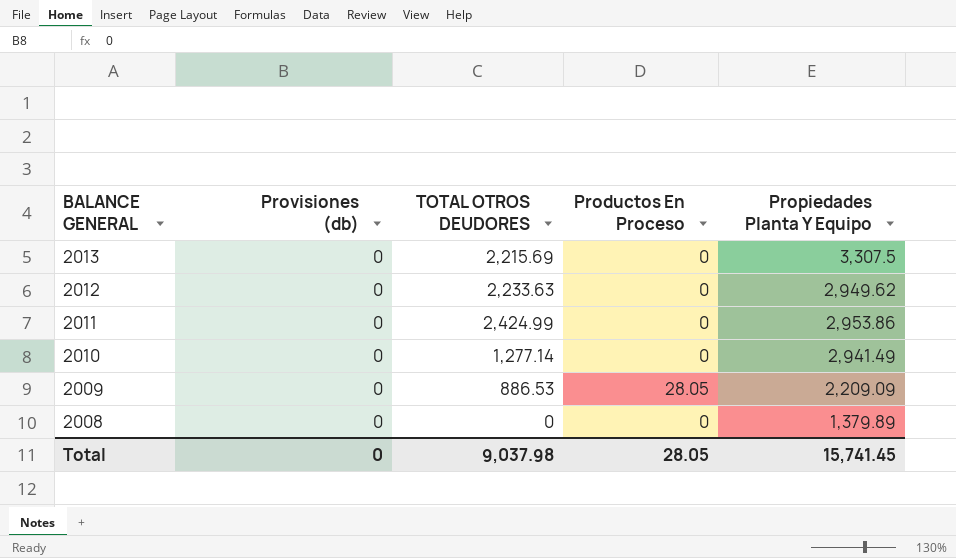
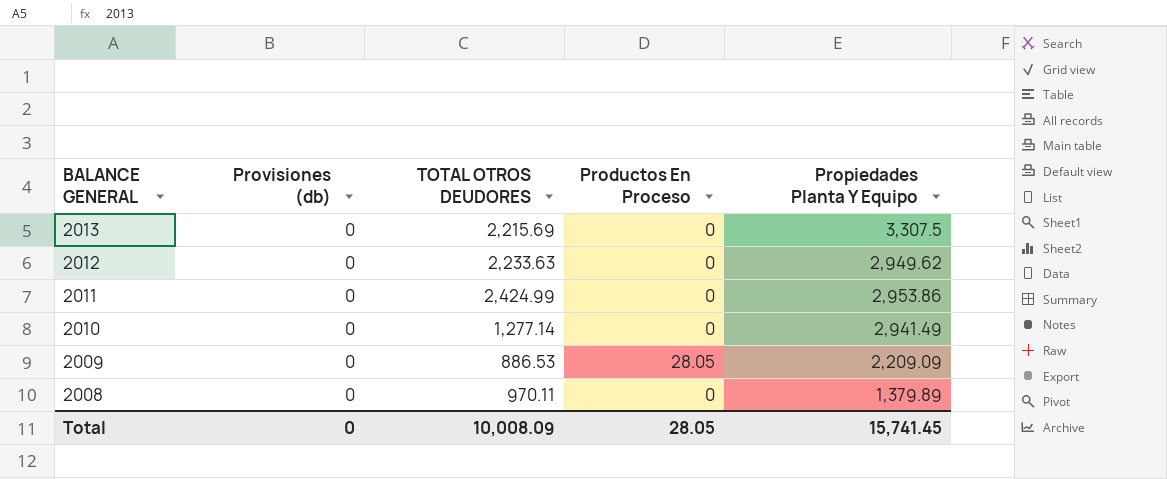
2008 | TOTAL OTROS DEUDORES: 0 -> 970.11
Total | TOTAL OTROS DEUDORES: 9,037.98 -> 10,008.09

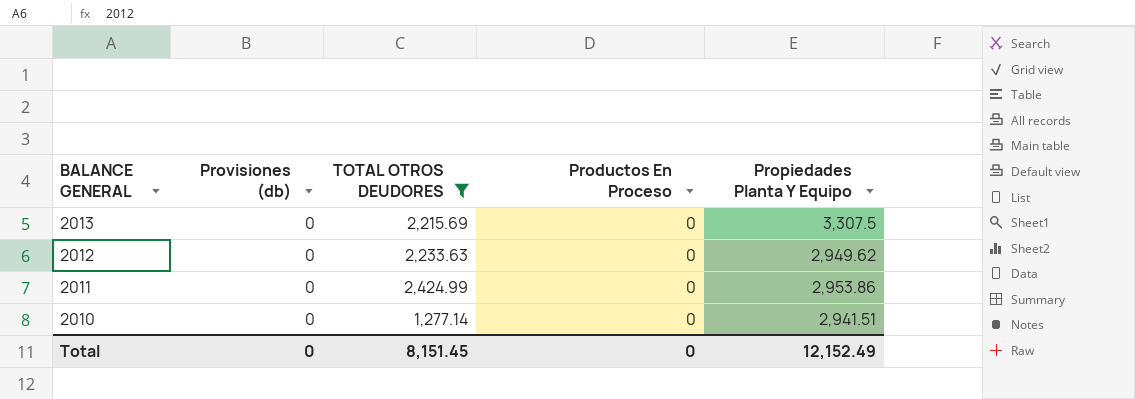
filter: none -> TOTAL OTROS DEUDORES >= 1,277.14
2010 | Propiedades Planta Y Equipo: 2,941.49 -> 2,941.51
Total | TOTAL OTROS DEUDORES: 10,008.09 -> 8,151.45
Total | Productos En Proceso: 28.05 -> 0
Total | Propiedades Planta Y Equipo: 15,741.45 -> 12,152.49

